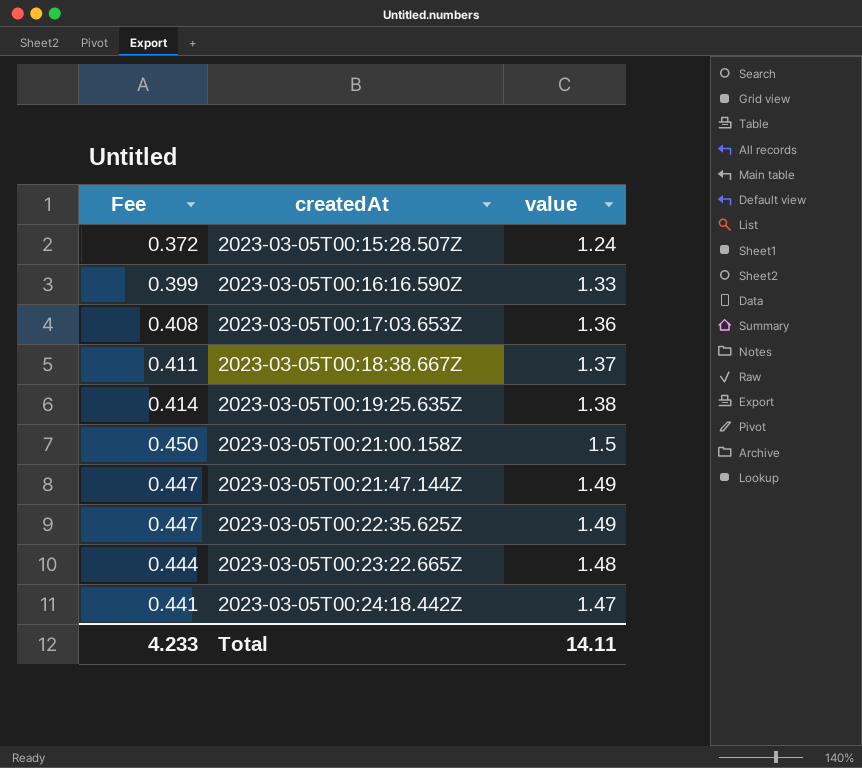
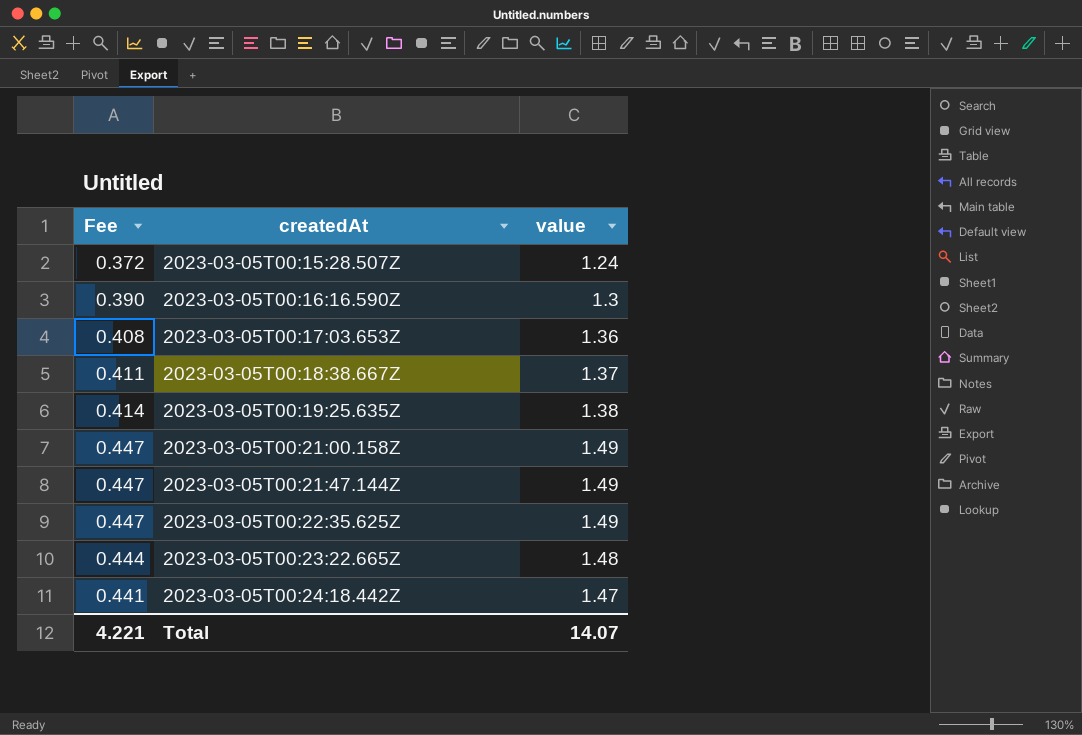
2023-03-05T00:16:16.590Z | Fee: 0.399 -> 0.390
2023-03-05T00:16:16.590Z | value: 1.33 -> 1.3
2023-03-05T00:21:00.158Z | Fee: 0.450 -> 0.447
2023-03-05T00:21:00.158Z | value: 1.5 -> 1.49
Total | Fee: 4.233 -> 4.221
Total | value: 14.11 -> 14.07

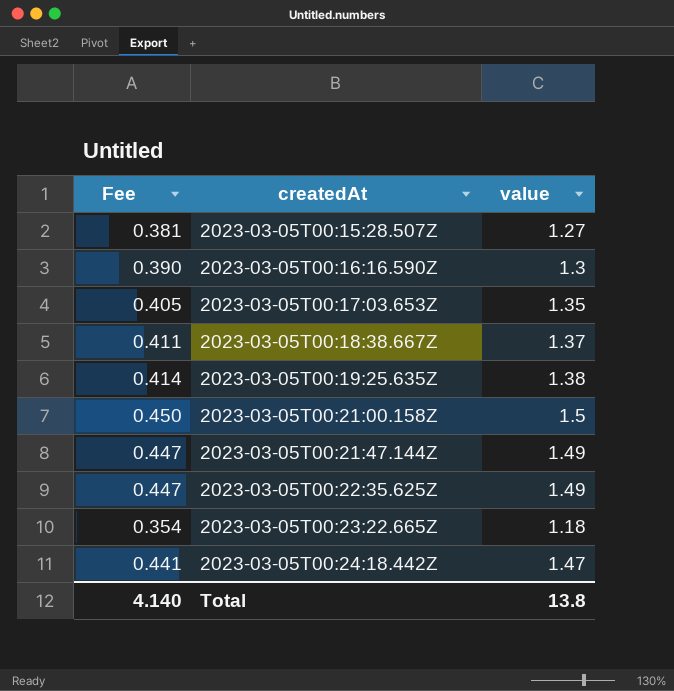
2023-03-05T00:15:28.507Z | Fee: 0.372 -> 0.381
2023-03-05T00:15:28.507Z | value: 1.24 -> 1.27
2023-03-05T00:17:03.653Z | Fee: 0.408 -> 0.405
2023-03-05T00:17:03.653Z | value: 1.36 -> 1.35
2023-03-05T00:21:00.158Z | Fee: 0.447 -> 0.450
2023-03-05T00:21:00.158Z | value: 1.49 -> 1.5
2023-03-05T00:23:22.665Z | Fee: 0.444 -> 0.354
2023-03-05T00:23:22.665Z | value: 1.48 -> 1.18
Total | Fee: 4.221 -> 4.140
Total | value: 14.07 -> 13.8

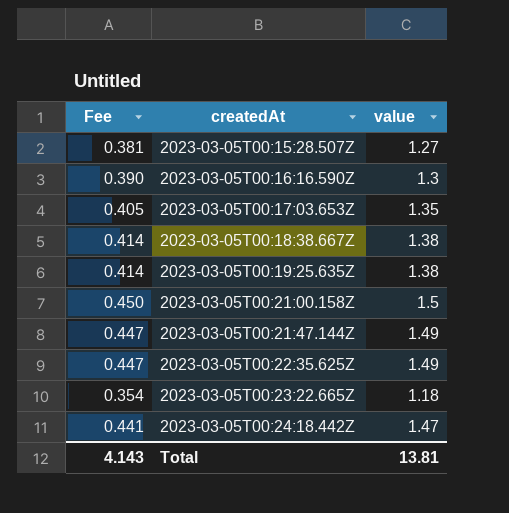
2023-03-05T00:18:38.667Z | Fee: 0.411 -> 0.414
2023-03-05T00:18:38.667Z | value: 1.37 -> 1.38
Total | Fee: 4.140 -> 4.143
Total | value: 13.8 -> 13.81

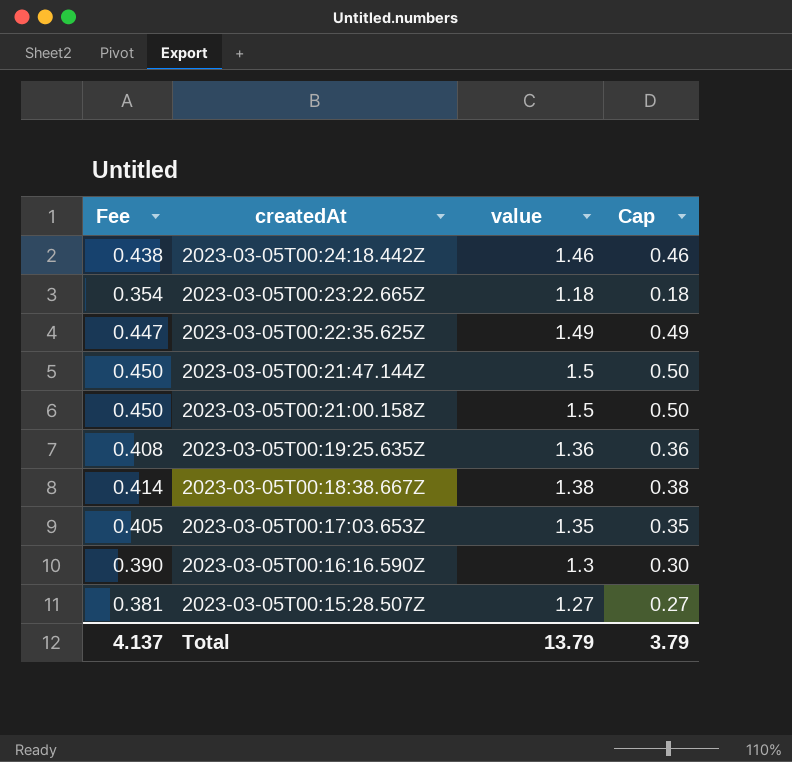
row order: createdAt ascending -> createdAt descending
column Cap | formula: none -> [value] - 1
2023-03-05T00:24:18.442Z | Fee: 0.441 -> 0.438
2023-03-05T00:24:18.442Z | value: 1.47 -> 1.46
2023-03-05T00:21:47.144Z | Fee: 0.447 -> 0.450
2023-03-05T00:21:47.144Z | value: 1.49 -> 1.5
2023-03-05T00:19:25.635Z | Fee: 0.414 -> 0.408
2023-03-05T00:19:25.635Z | value: 1.38 -> 1.36
Total | Fee: 4.143 -> 4.137
Total | value: 13.81 -> 13.79

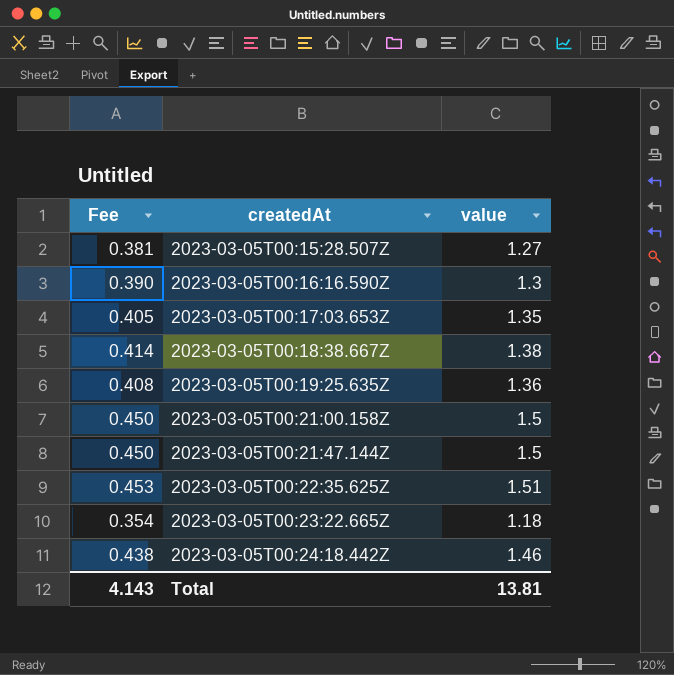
row order: createdAt descending -> createdAt ascending
column Cap | formula: [value] - 1 -> none
2023-03-05T00:22:35.625Z | Fee: 0.447 -> 0.453
2023-03-05T00:22:35.625Z | value: 1.49 -> 1.51
Total | Fee: 4.137 -> 4.143
Total | value: 13.79 -> 13.81

